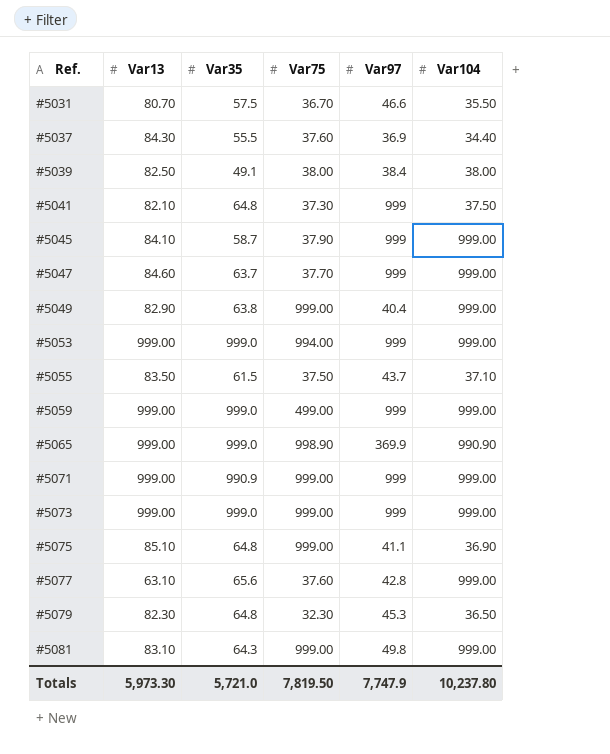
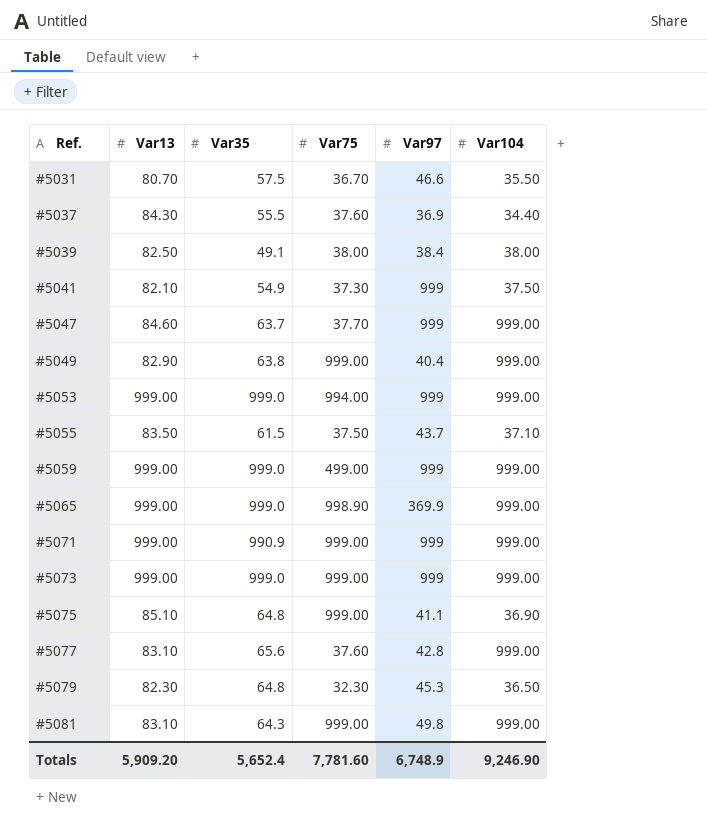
row #5045: 84.10 | 58.7 | 37.90 | 999 | 999.00 -> none
#5041 | Var35: 64.8 -> 54.9
#5065 | Var104: 990.90 -> 999.00
#5077 | Var13: 63.10 -> 83.10
Totals | Var13: 5,973.30 -> 5,909.20
Totals | Var35: 5,721.0 -> 5,652.4
Totals | Var75: 7,819.50 -> 7,781.60
Totals | Var97: 7,747.9 -> 6,748.9
Totals | Var104: 10,237.80 -> 9,246.90

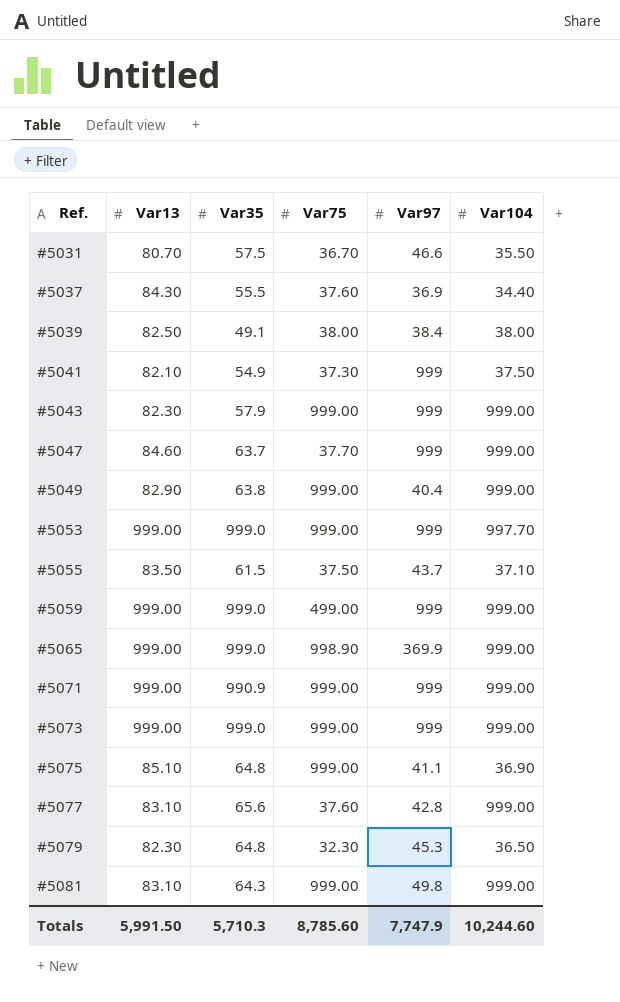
row #5043: none -> 82.30 | 57.9 | 999.00 | 999 | 999.00
#5053 | Var75: 994.00 -> 999.00
#5053 | Var104: 999.00 -> 997.70
Totals | Var13: 5,909.20 -> 5,991.50
Totals | Var35: 5,652.4 -> 5,710.3
Totals | Var75: 7,781.60 -> 8,785.60
Totals | Var97: 6,748.9 -> 7,747.9
Totals | Var104: 9,246.90 -> 10,244.60

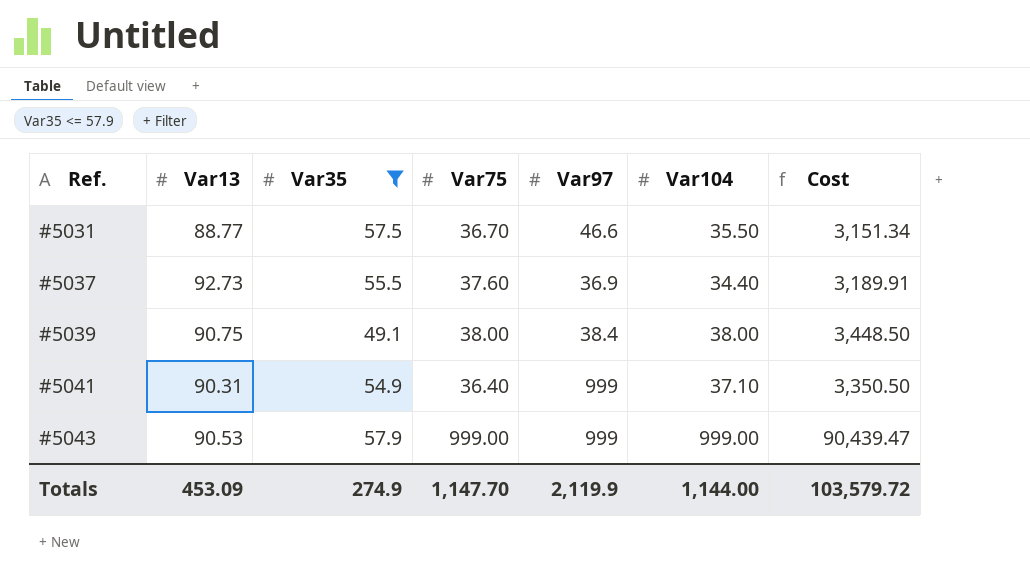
filter: none -> Var35 <= 57.9
column Cost | formula: none -> [Var13] * [Var104]
#5031 | Var13: 80.70 -> 88.77
#5037 | Var13: 84.30 -> 92.73
#5039 | Var13: 82.50 -> 90.75
#5041 | Var13: 82.10 -> 90.31
#5041 | Var75: 37.30 -> 36.40
#5041 | Var104: 37.50 -> 37.10
#5043 | Var13: 82.30 -> 90.53
Totals | Var13: 5,991.50 -> 453.09
Totals | Var35: 5,710.3 -> 274.9
Totals | Var75: 8,785.60 -> 1,147.70
Totals | Var97: 7,747.9 -> 2,119.9
Totals | Var104: 10,244.60 -> 1,144.00

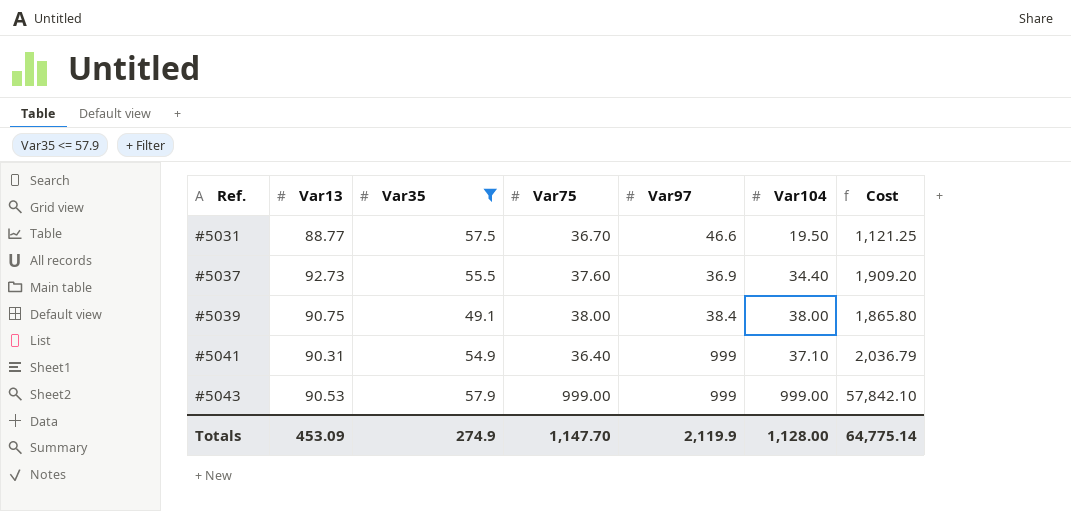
column Cost | formula: [Var13] * [Var104] -> [Var35] * [Var104]
#5031 | Var104: 35.50 -> 19.50
Totals | Var104: 1,144.00 -> 1,128.00
Totals | Cost: 103,579.72 -> 64,775.14

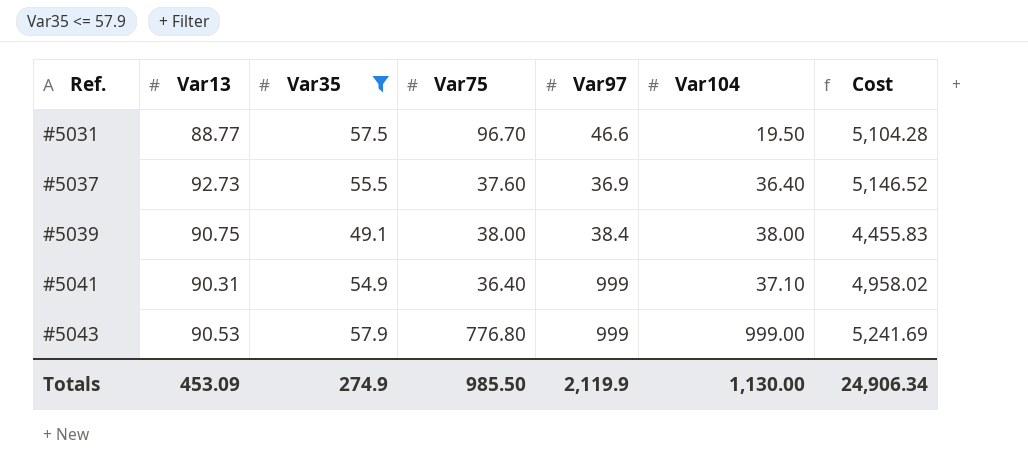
column Cost | formula: [Var35] * [Var104] -> [Var13] * [Var35]
#5031 | Var75: 36.70 -> 96.70
#5037 | Var104: 34.40 -> 36.40
#5043 | Var75: 999.00 -> 776.80
Totals | Var75: 1,147.70 -> 985.50
Totals | Var104: 1,128.00 -> 1,130.00
Totals | Cost: 64,775.14 -> 24,906.34

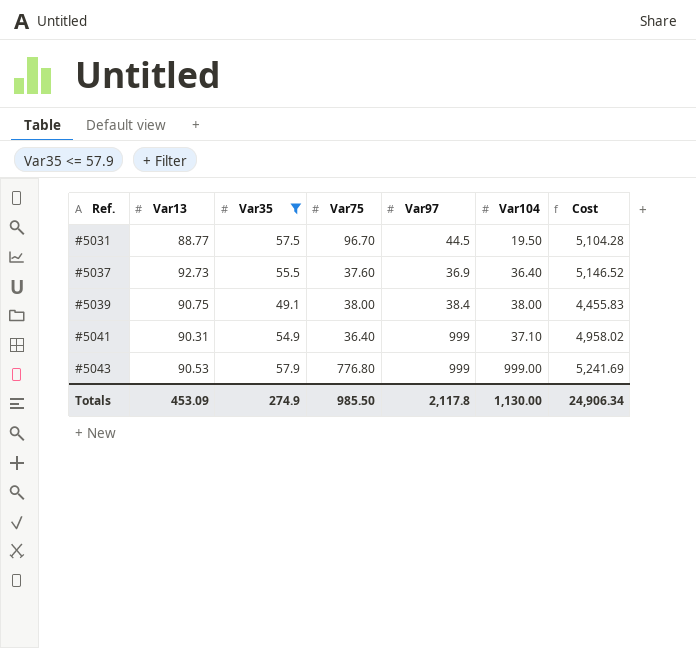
#5031 | Var97: 46.6 -> 44.5
Totals | Var97: 2,119.9 -> 2,117.8

